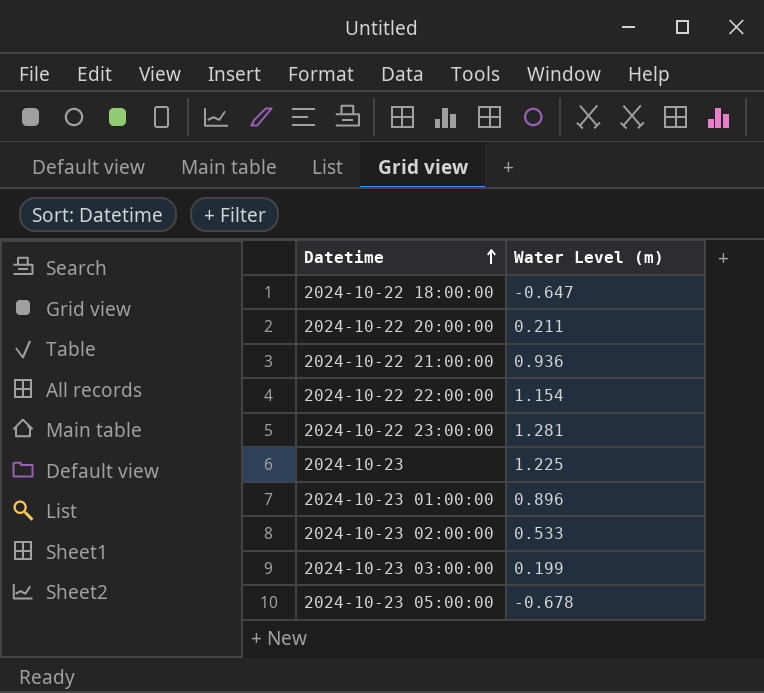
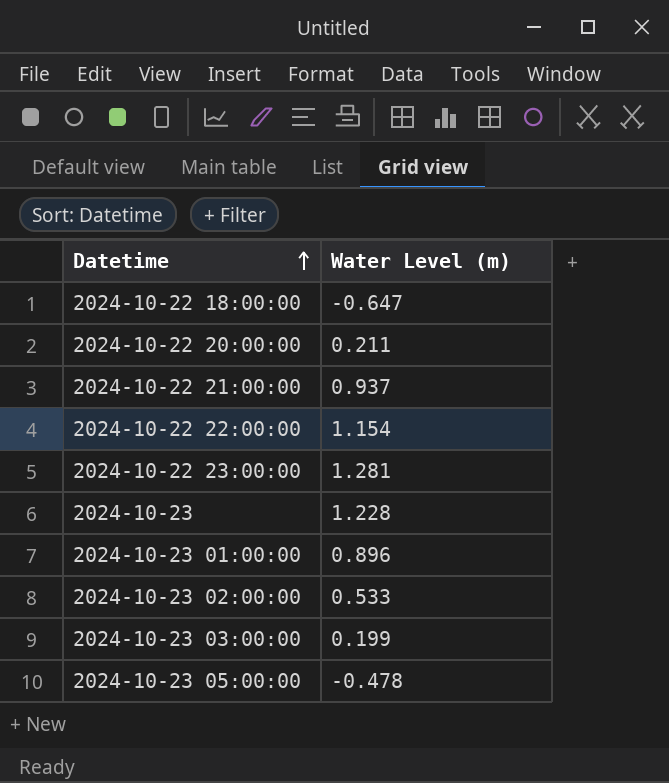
2024-10-22 21:00:00 | Water Level (m): 0.936 -> 0.937
2024-10-23 | Water Level (m): 1.225 -> 1.228
2024-10-23 05:00:00 | Water Level (m): -0.678 -> -0.478

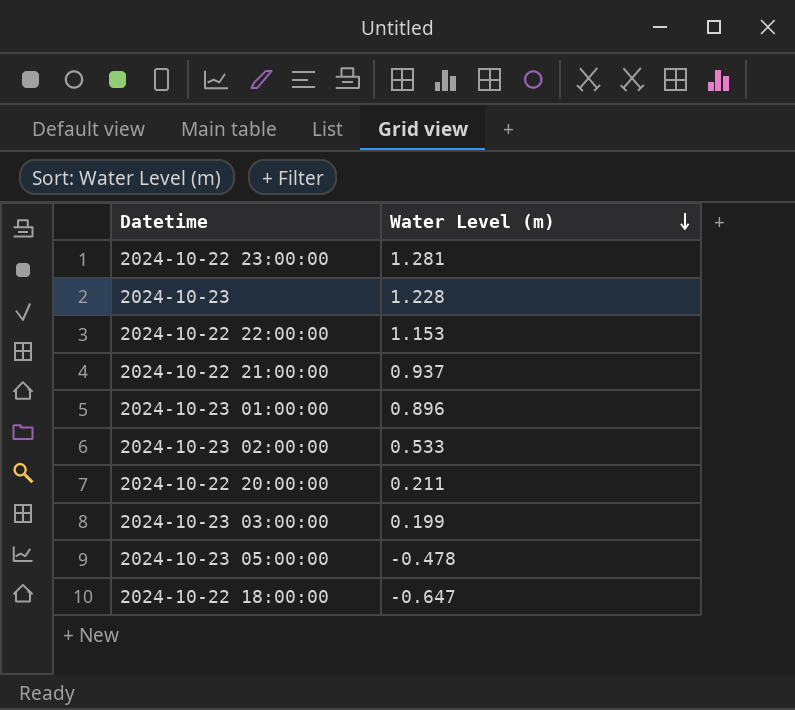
row order: Datetime ascending -> Water Level (m) descending
2024-10-22 22:00:00 | Water Level (m): 1.154 -> 1.153

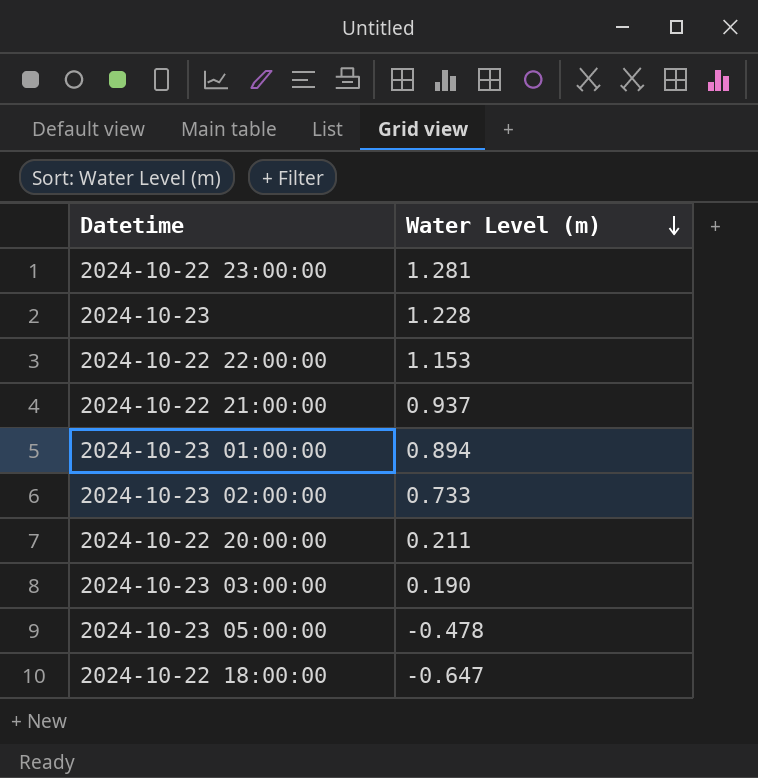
2024-10-23 01:00:00 | Water Level (m): 0.896 -> 0.894
2024-10-23 02:00:00 | Water Level (m): 0.533 -> 0.733
2024-10-23 03:00:00 | Water Level (m): 0.199 -> 0.190

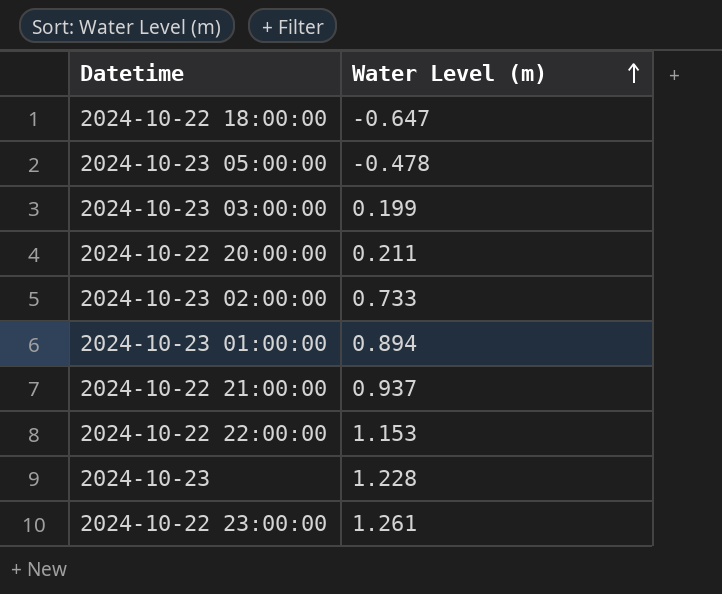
row order: Water Level (m) descending -> Water Level (m) ascending
2024-10-23 03:00:00 | Water Level (m): 0.190 -> 0.199
2024-10-22 23:00:00 | Water Level (m): 1.281 -> 1.261

